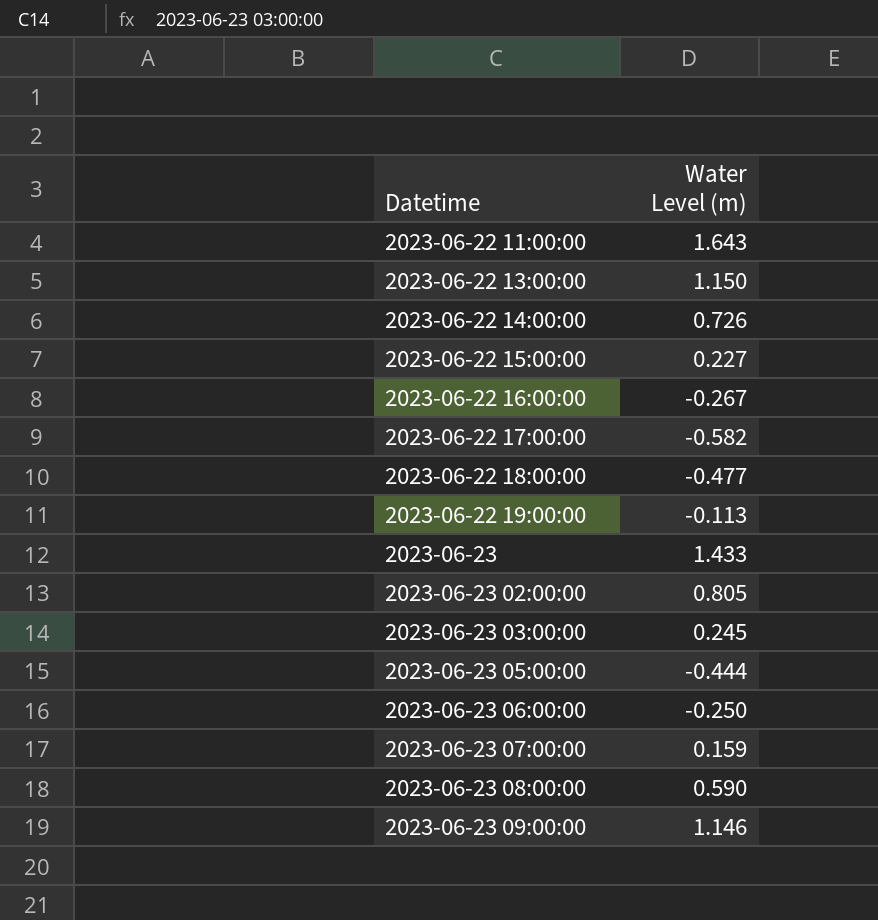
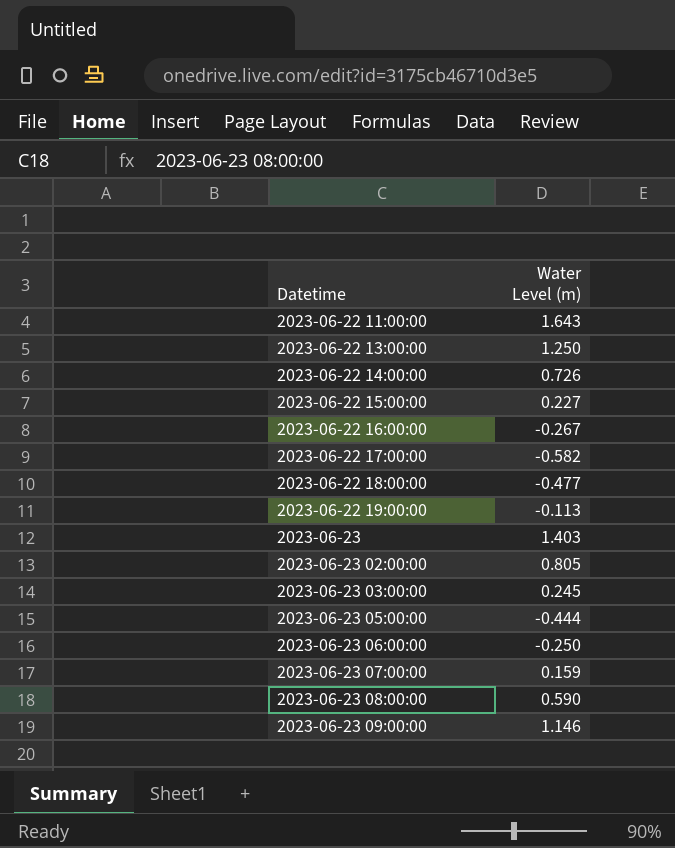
2023-06-22 13:00:00 | Water Level (m): 1.150 -> 1.250
2023-06-23 | Water Level (m): 1.433 -> 1.403

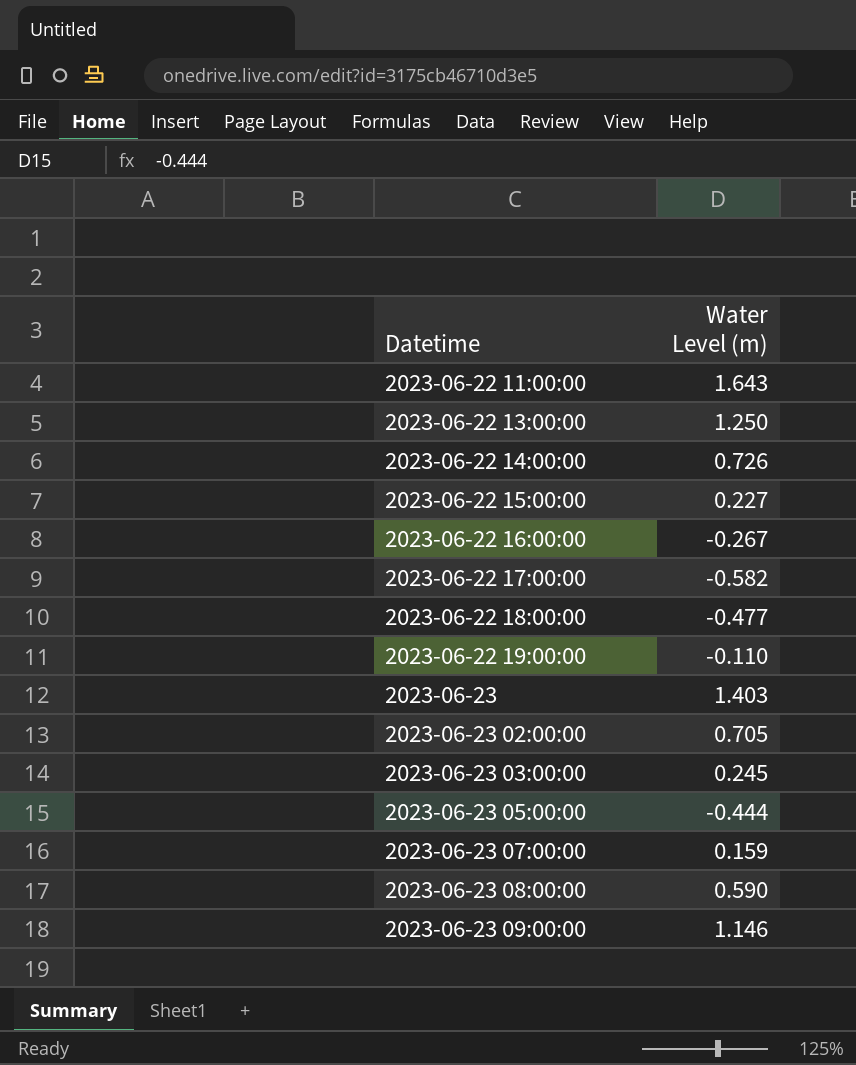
row 2023-06-23 06:00:00: -0.250 -> none
2023-06-22 19:00:00 | Water Level (m): -0.113 -> -0.110
2023-06-23 02:00:00 | Water Level (m): 0.805 -> 0.705

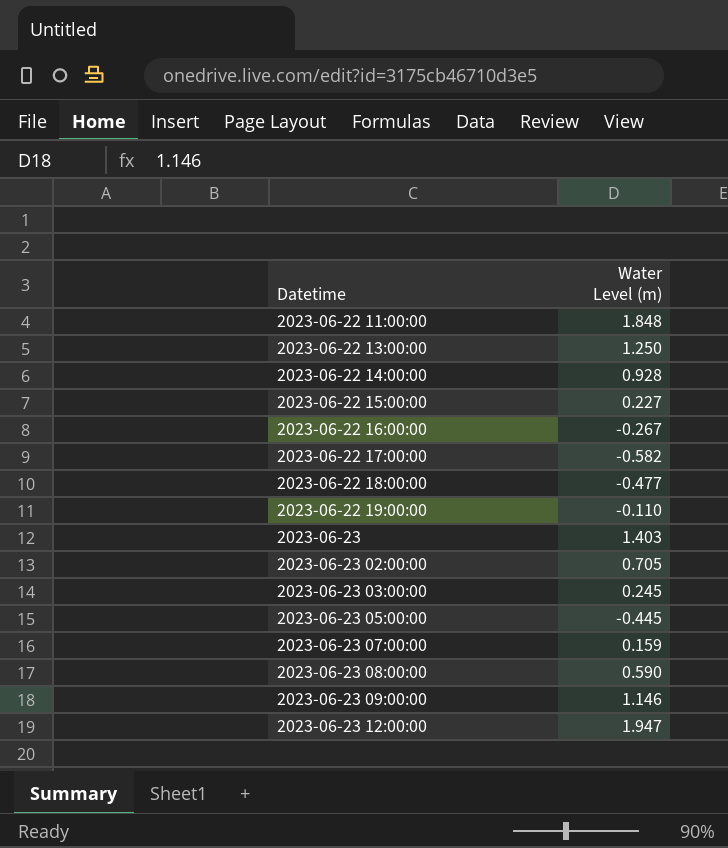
2023-06-22 11:00:00 | Water Level (m): 1.643 -> 1.848
2023-06-22 14:00:00 | Water Level (m): 0.726 -> 0.928
2023-06-23 05:00:00 | Water Level (m): -0.444 -> -0.445
row 2023-06-23 12:00:00: none -> 1.947

